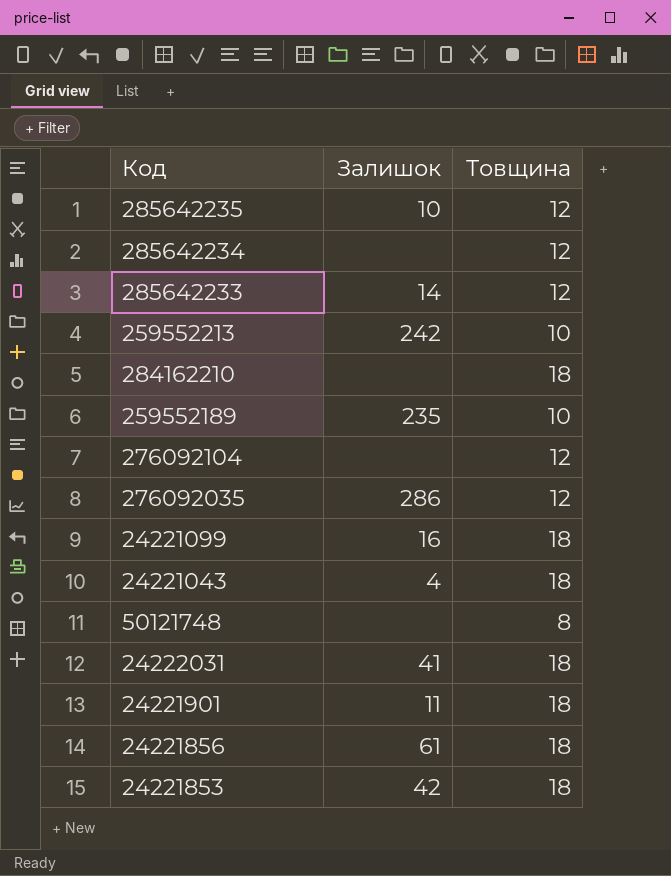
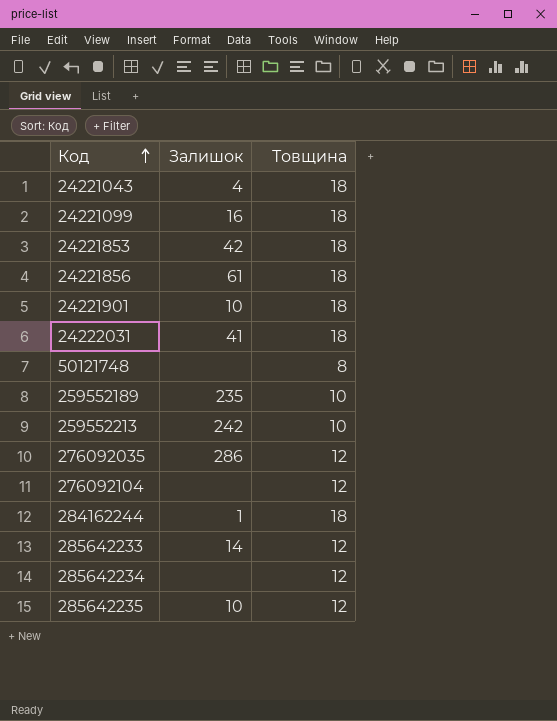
row order: none -> Код ascending
row 284162210: none | 18 -> none
24221901 | Залишок: 11 -> 10
row 284162244: none -> 1 | 18

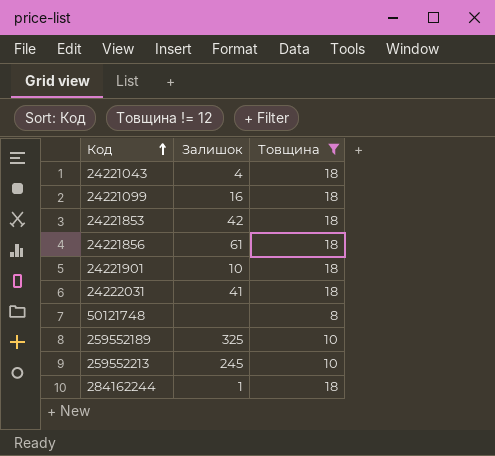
filter: none -> Товщина != 12
259552189 | Залишок: 235 -> 325
259552213 | Залишок: 242 -> 245

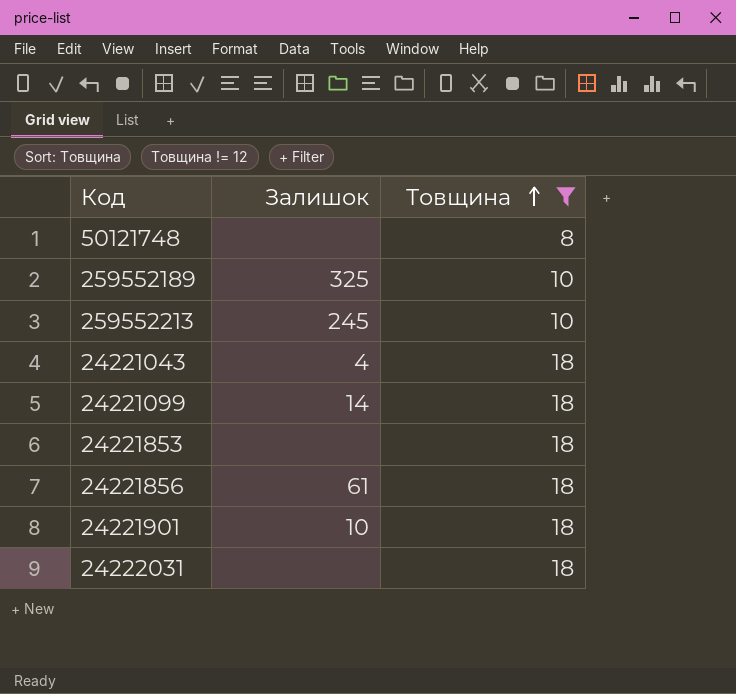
row order: Код ascending -> Товщина ascending
row 284162244: 1 | 18 -> none
24221099 | Залишок: 16 -> 14
24221853 | Залишок: 42 -> none
24222031 | Залишок: 41 -> none

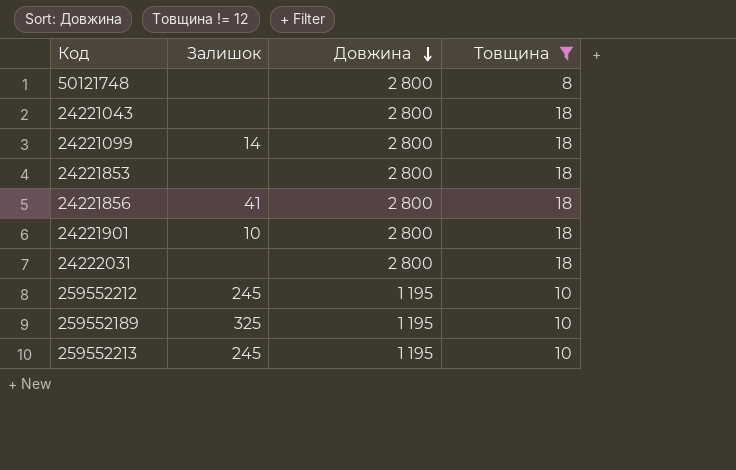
row order: Товщина ascending -> Довжина descending
column Довжина | position: none -> 3
24221043 | Залишок: 4 -> none
24221856 | Залишок: 61 -> 41
row 259552212: none -> 245 | 1 195 | 10

